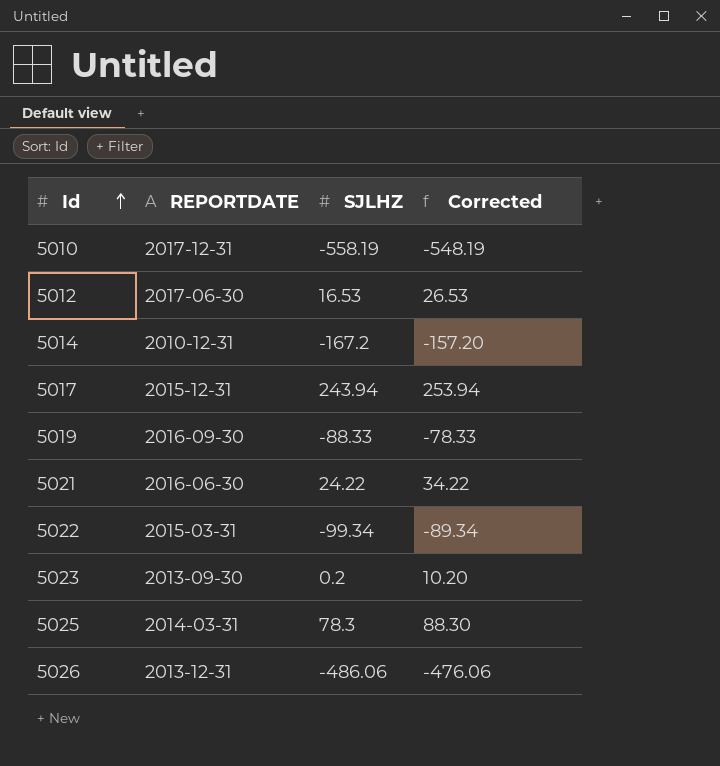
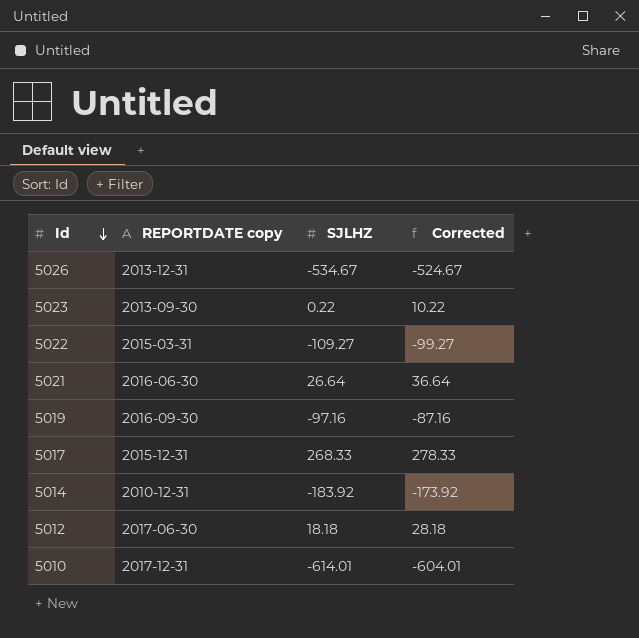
row order: Id ascending -> Id descending
column name: REPORTDATE -> REPORTDATE copy
row 5025: 2014-03-31 | 78.3 | 88.30 -> none
5026 | SJLHZ: -486.06 -> -534.67
5026 | Corrected: -476.06 -> -524.67
5023 | SJLHZ: 0.2 -> 0.22
5023 | Corrected: 10.20 -> 10.22
5022 | SJLHZ: -99.34 -> -109.27
5022 | Corrected: -89.34 -> -99.27
5021 | SJLHZ: 24.22 -> 26.64
5021 | Corrected: 34.22 -> 36.64
5019 | SJLHZ: -88.33 -> -97.16
5019 | Corrected: -78.33 -> -87.16
5017 | SJLHZ: 243.94 -> 268.33
5017 | Corrected: 253.94 -> 278.33
5014 | SJLHZ: -167.2 -> -183.92
5014 | Corrected: -157.20 -> -173.92
5012 | SJLHZ: 16.53 -> 18.18
5012 | Corrected: 26.53 -> 28.18
5010 | SJLHZ: -558.19 -> -614.01
5010 | Corrected: -548.19 -> -604.01

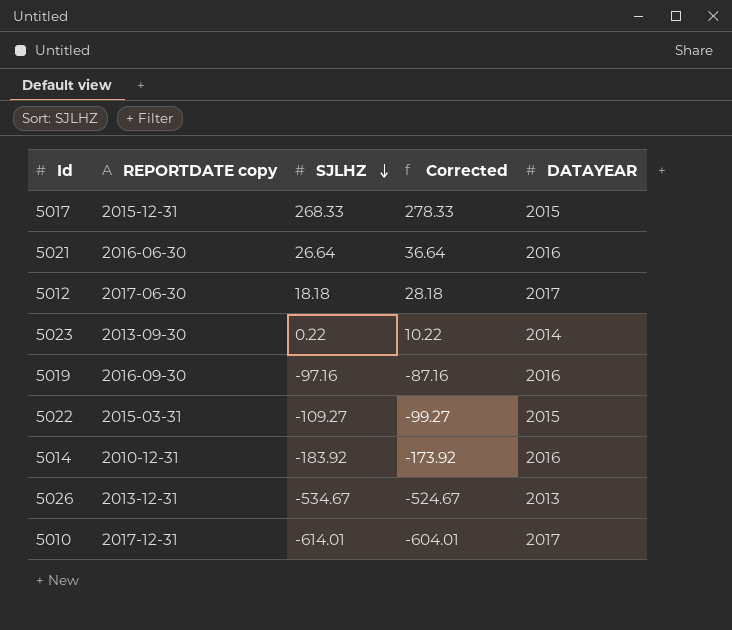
row order: Id descending -> SJLHZ descending
column DATAYEAR | position: none -> 5

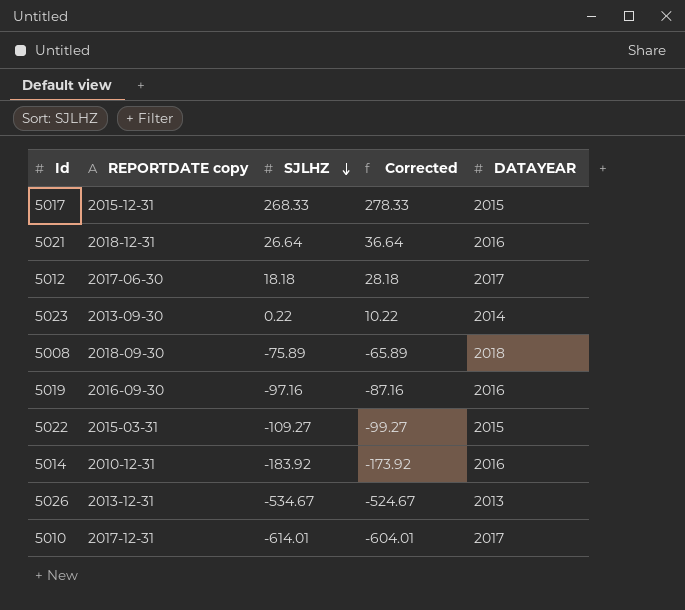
5021 | REPORTDATE copy: 2016-06-30 -> 2018-12-31
row 5008: none -> 2018-09-30 | -75.89 | -65.89 | 2018

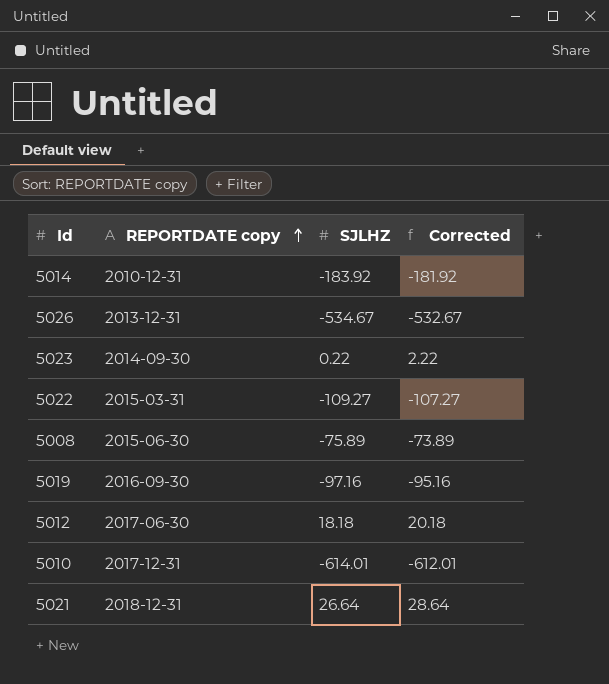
row order: SJLHZ descending -> REPORTDATE copy ascending
column DATAYEAR | position: 5 -> none
column Corrected | formula: [SJLHZ] + 10 -> [SJLHZ] + 2
row 5017: 2015-12-31 | 268.33 | 278.33 | 2015 -> none
5023 | REPORTDATE copy: 2013-09-30 -> 2014-09-30
5008 | REPORTDATE copy: 2018-09-30 -> 2015-06-30

